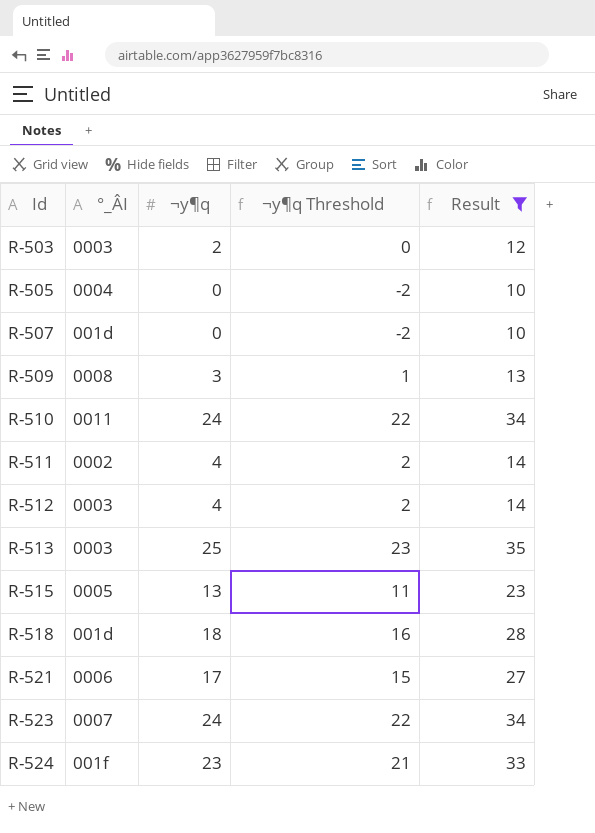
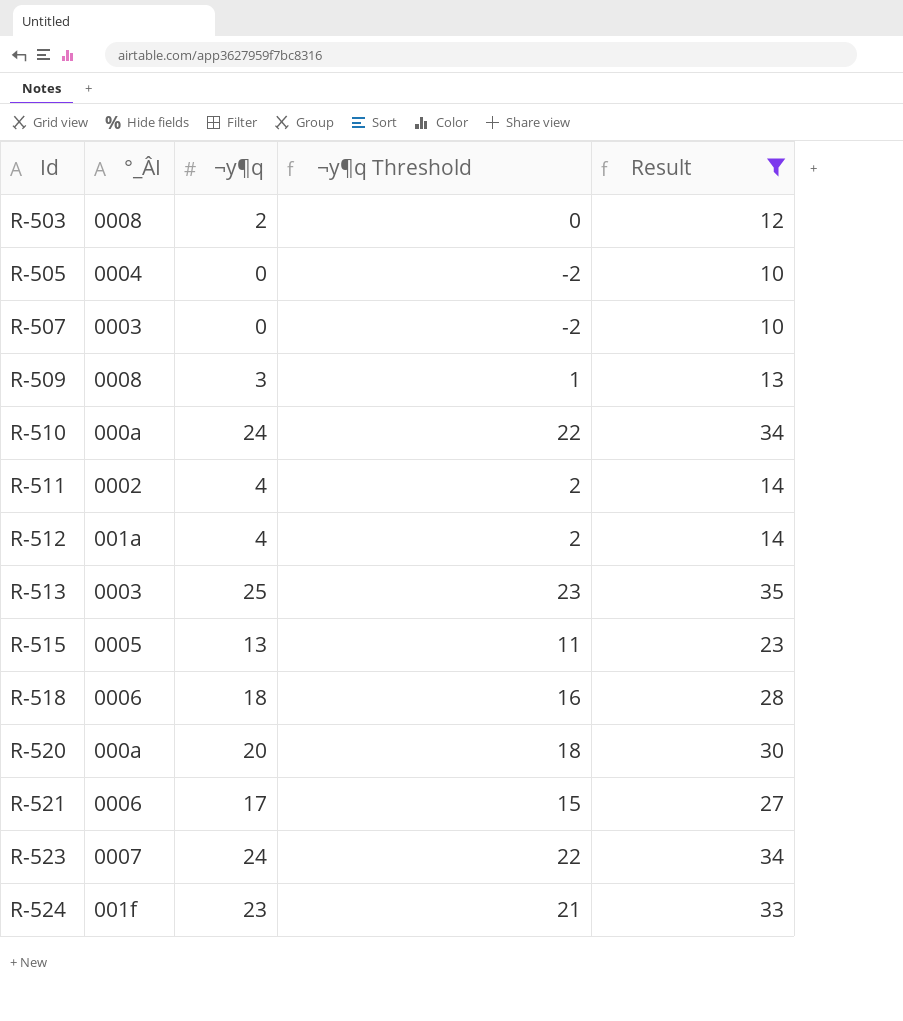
R-503 | °_ÂI: 0003 -> 0008
R-507 | °_ÂI: 001d -> 0003
R-510 | °_ÂI: 0011 -> 000a
R-512 | °_ÂI: 0003 -> 001a
R-518 | °_ÂI: 001d -> 0006
row R-520: none -> 000a | 20 | 18 | 30

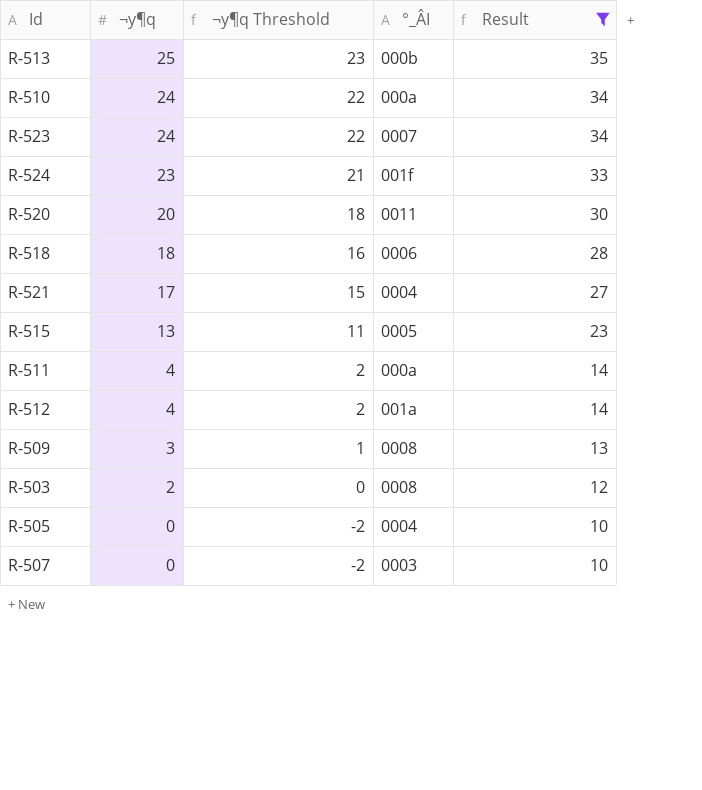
row order: Id ascending -> ¬y¶q descending
column °_ÂI | position: 2 -> 4
R-513 | °_ÂI: 0003 -> 000b
R-520 | °_ÂI: 000a -> 0011
R-521 | °_ÂI: 0006 -> 0004
R-511 | °_ÂI: 0002 -> 000a

